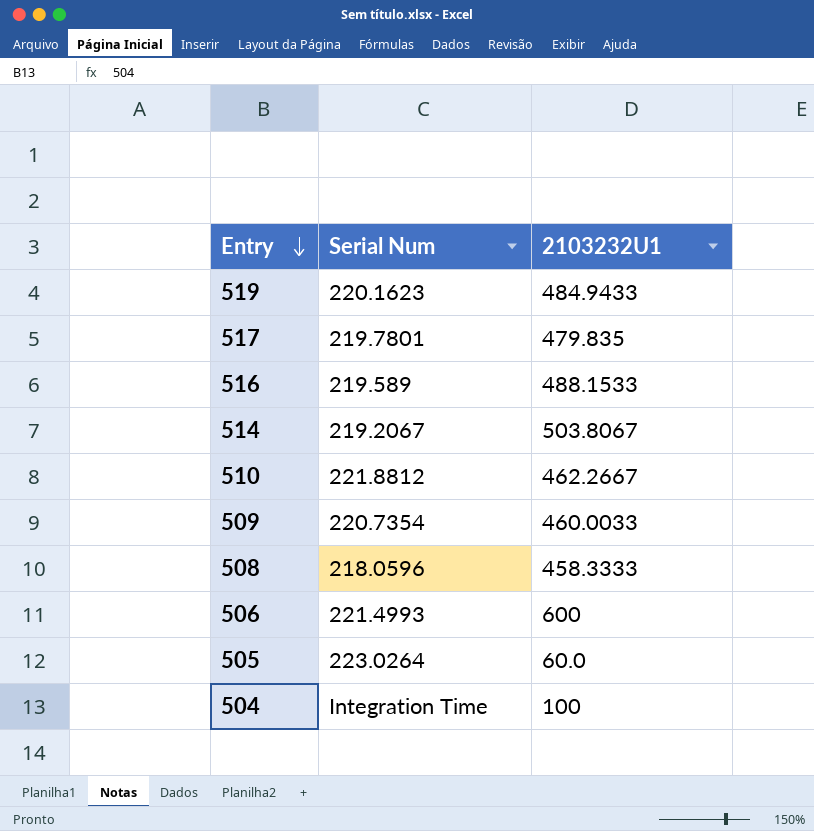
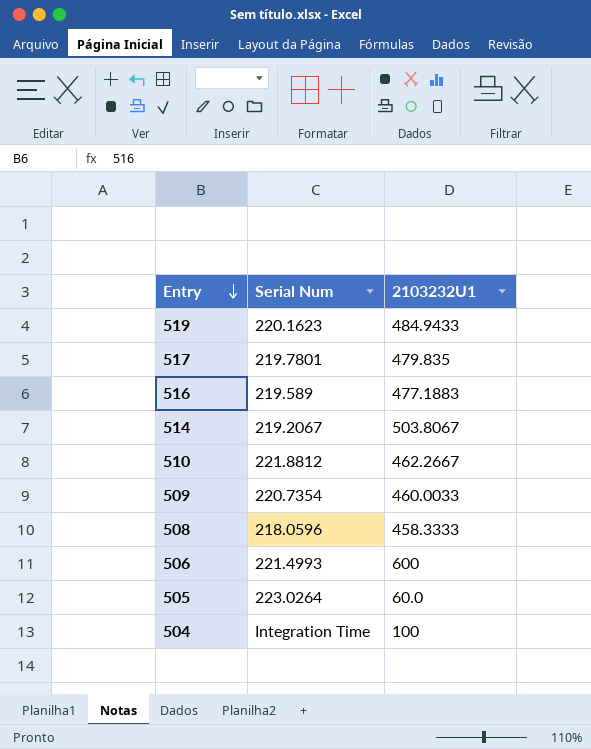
516 | 2103232U1: 488.1533 -> 477.1883

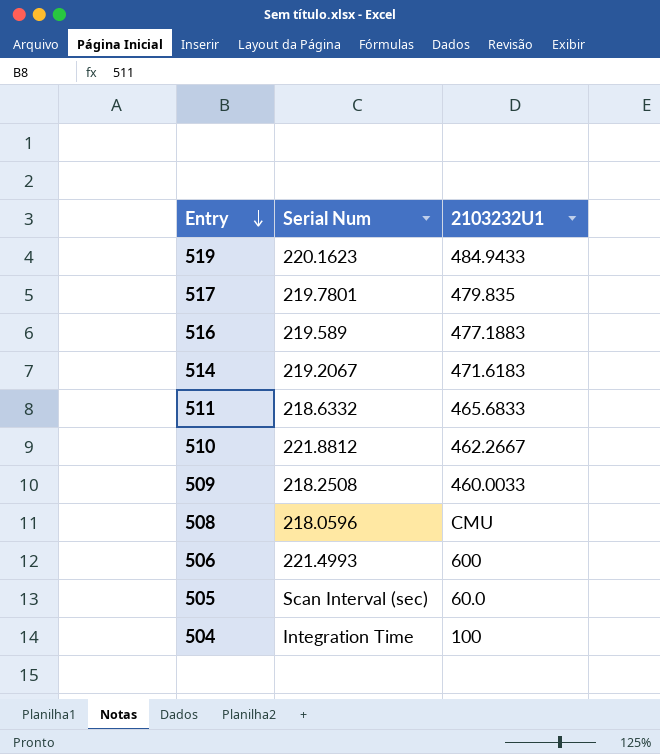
514 | 2103232U1: 503.8067 -> 471.6183
row 511: none -> 218.6332 | 465.6833
509 | Serial Num: 220.7354 -> 218.2508
508 | 2103232U1: 458.3333 -> CMU
505 | Serial Num: 223.0264 -> Scan Interval (sec)

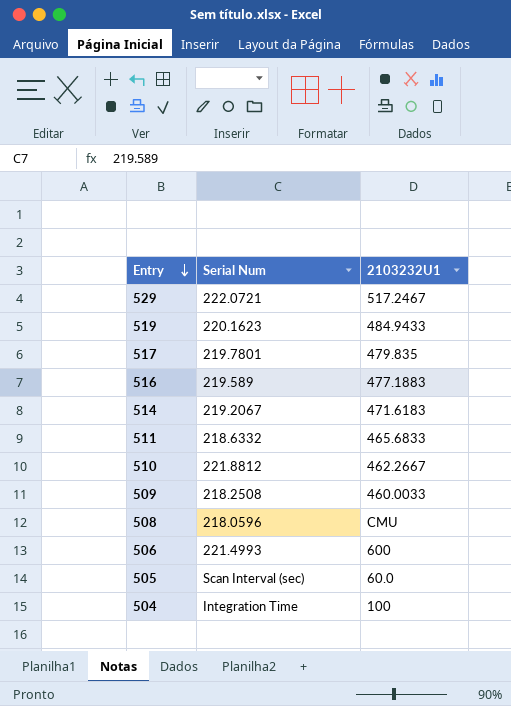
row 529: none -> 222.0721 | 517.2467

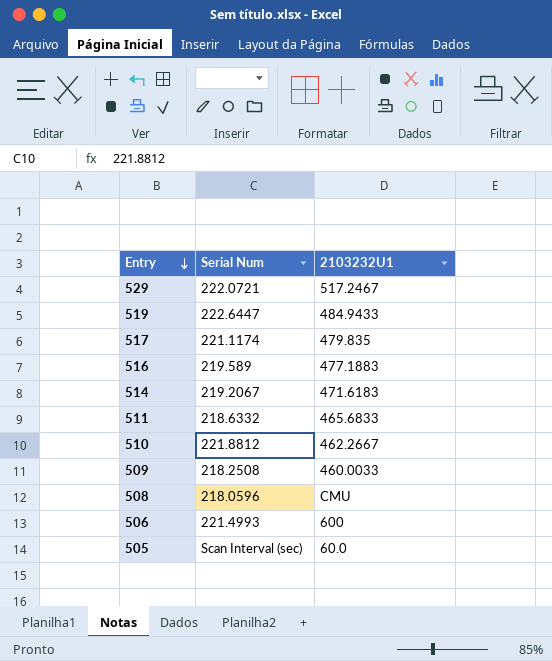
row 504: Integration Time | 100 -> none
519 | Serial Num: 220.1623 -> 222.6447
517 | Serial Num: 219.7801 -> 221.1174

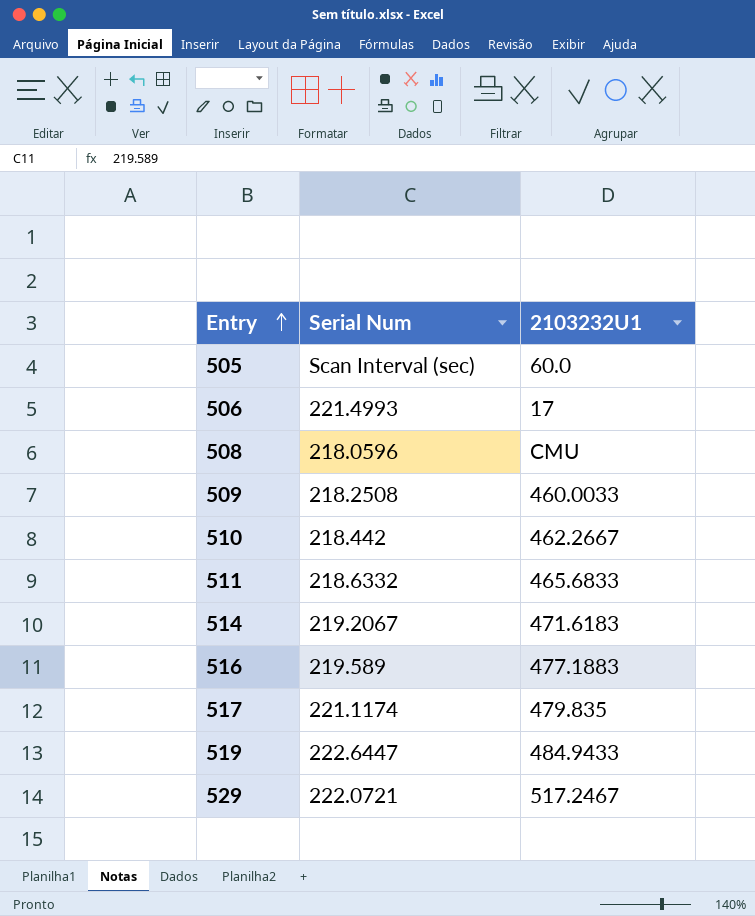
row order: Entry descending -> Entry ascending
506 | 2103232U1: 600 -> 17
510 | Serial Num: 221.8812 -> 218.442

